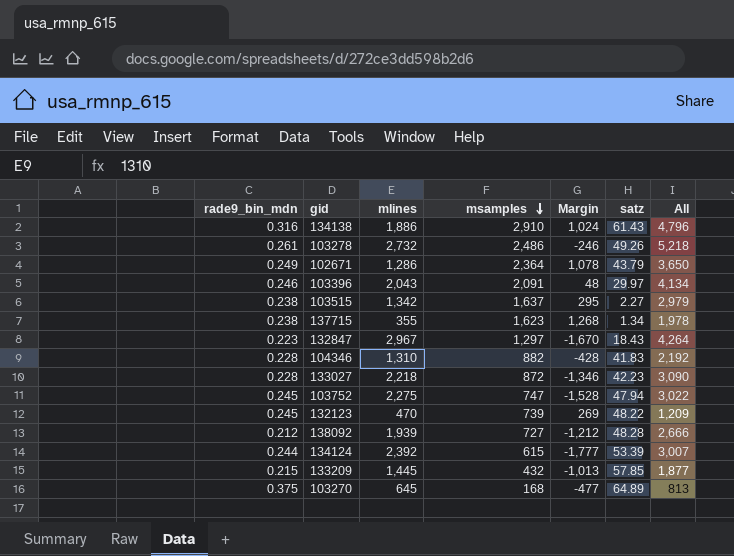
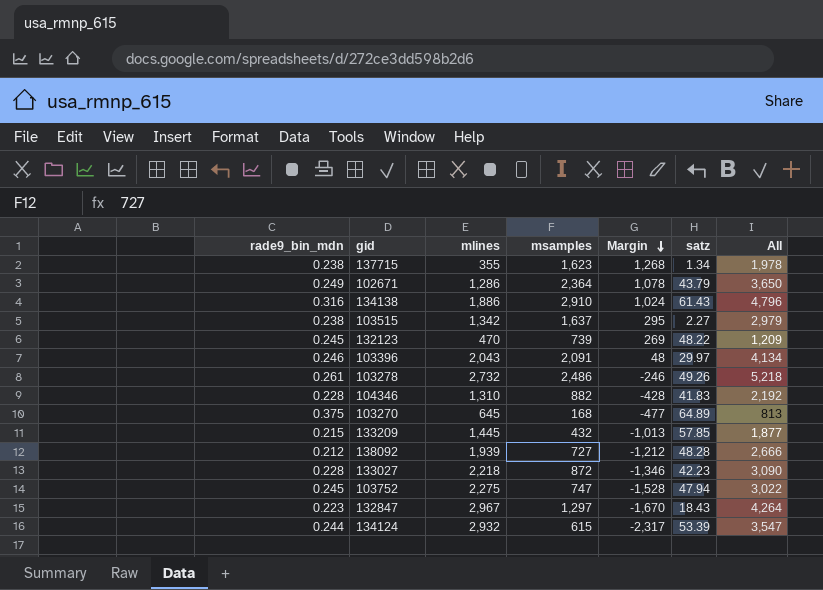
row order: msamples descending -> Margin descending
134124 | mlines: 2,392 -> 2,932
134124 | Margin: -1,777 -> -2,317
134124 | All: 3,007 -> 3,547

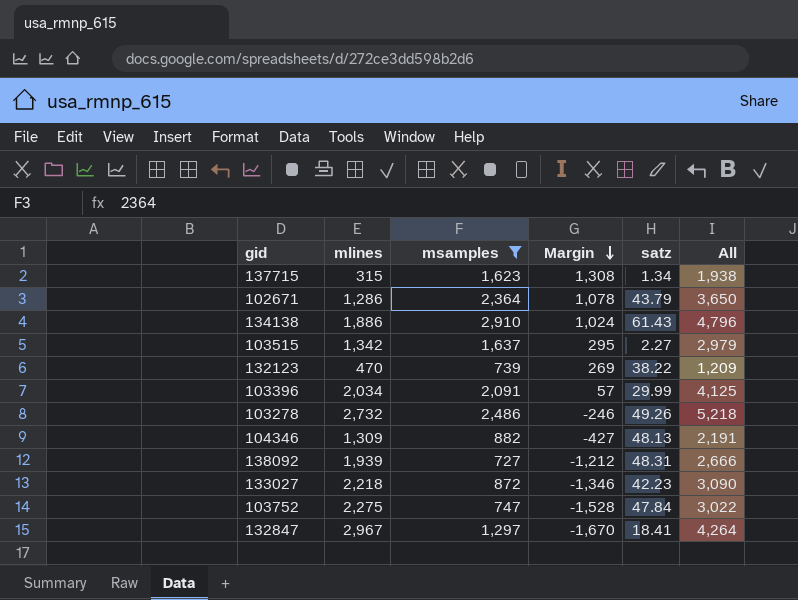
filter: none -> msamples >= 727
column rade9_bin_mdn | position: 1 -> none
137715 | mlines: 355 -> 315
137715 | Margin: 1,268 -> 1,308
137715 | All: 1,978 -> 1,938
132123 | satz: 48.22 -> 38.22
103396 | mlines: 2,043 -> 2,034
103396 | Margin: 48 -> 57
103396 | satz: 29.97 -> 29.99
103396 | All: 4,134 -> 4,125
104346 | mlines: 1,310 -> 1,309
104346 | Margin: -428 -> -427
104346 | satz: 41.83 -> 48.13
104346 | All: 2,192 -> 2,191
138092 | satz: 48.28 -> 48.31
103752 | satz: 47.94 -> 47.84
132847 | satz: 18.43 -> 18.41

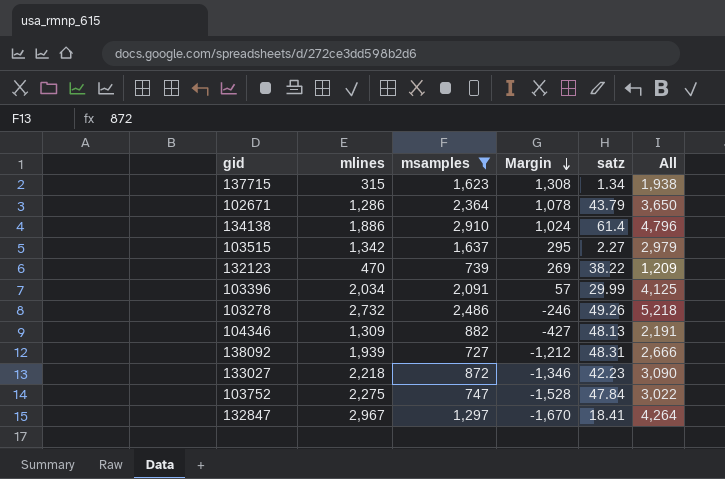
134138 | satz: 61.43 -> 61.4

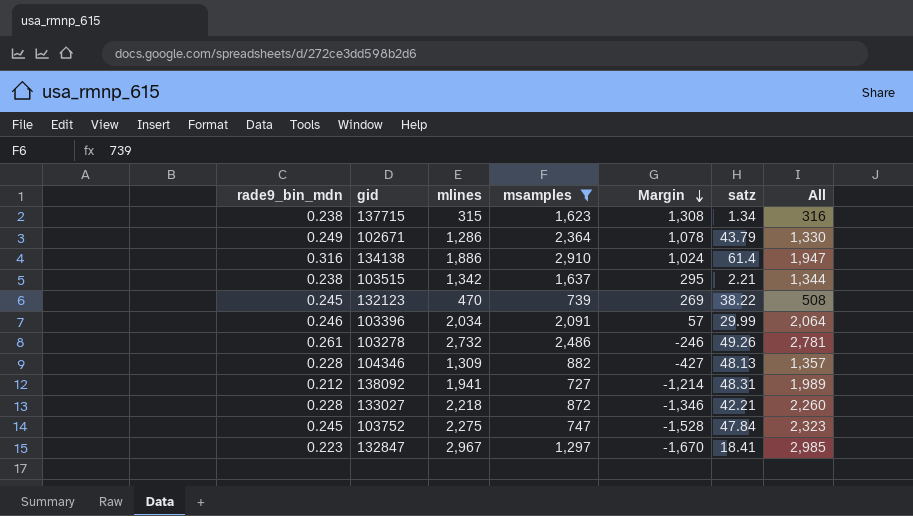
column rade9_bin_mdn | position: none -> 1
column All | formula: [mlines] + [msamples] -> [mlines] + [satz]
103515 | satz: 2.27 -> 2.21
138092 | mlines: 1,939 -> 1,941
138092 | Margin: -1,212 -> -1,214
133027 | satz: 42.23 -> 42.21

